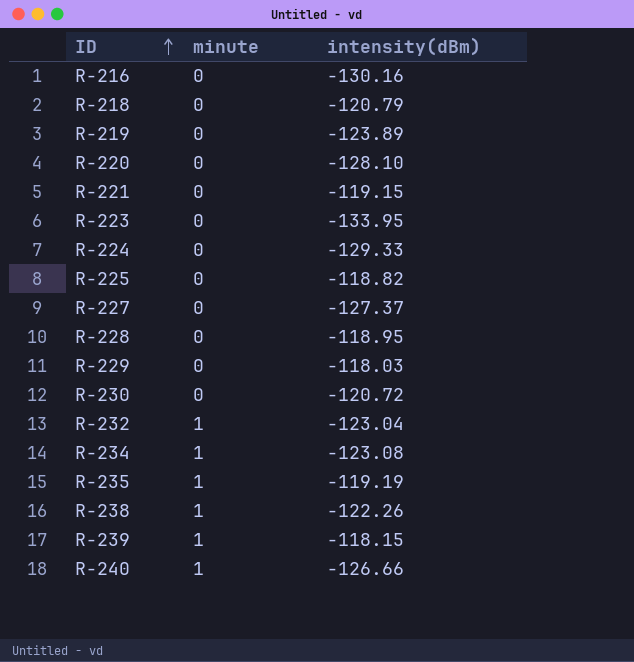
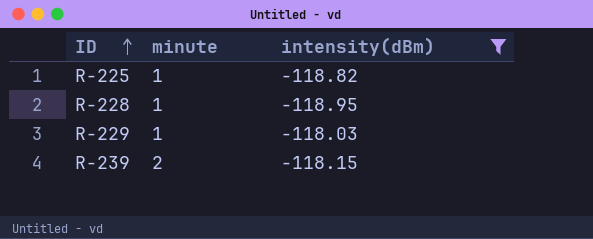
filter: none -> intensity(dBm) >= -118.95
R-225 | minute: 0 -> 1
R-228 | minute: 0 -> 1
R-229 | minute: 0 -> 1
R-239 | minute: 1 -> 2

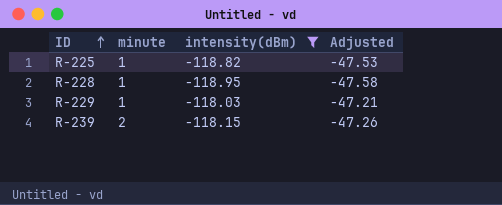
column Adjusted | formula: none -> [intensity(dBm)] * 0.4

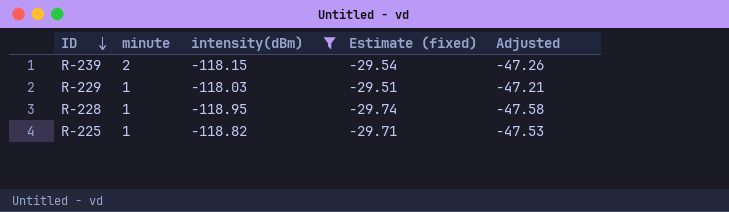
row order: ID ascending -> ID descending
column Estimate (fixed) | formula: none -> [intensity(dBm)] * 0.25

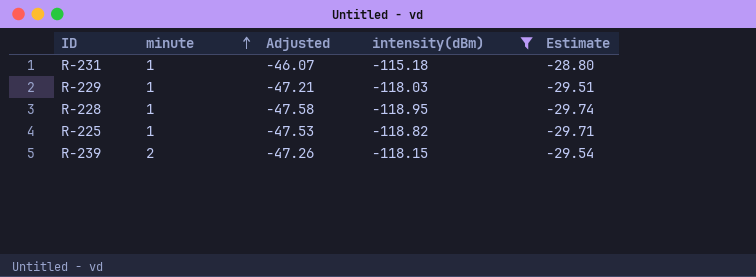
row order: ID descending -> minute ascending
column Adjusted | position: 5 -> 3
column name: Estimate (fixed) -> Estimate
row R-231: none -> 1 | -46.07 | -115.18 | -28.80

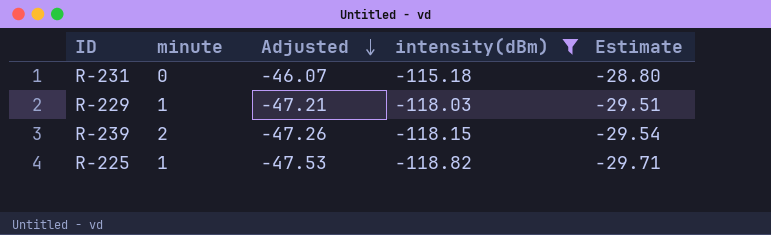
row order: minute ascending -> Adjusted descending
row R-228: 1 | -47.58 | -118.95 | -29.74 -> none
R-231 | minute: 1 -> 0

